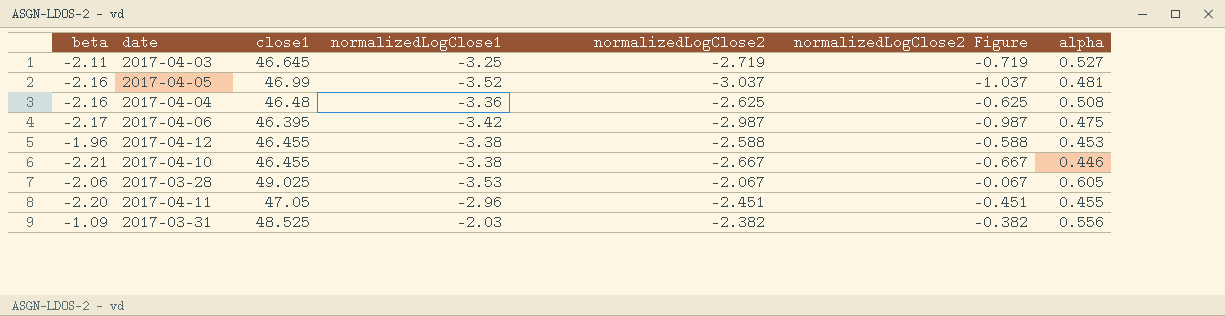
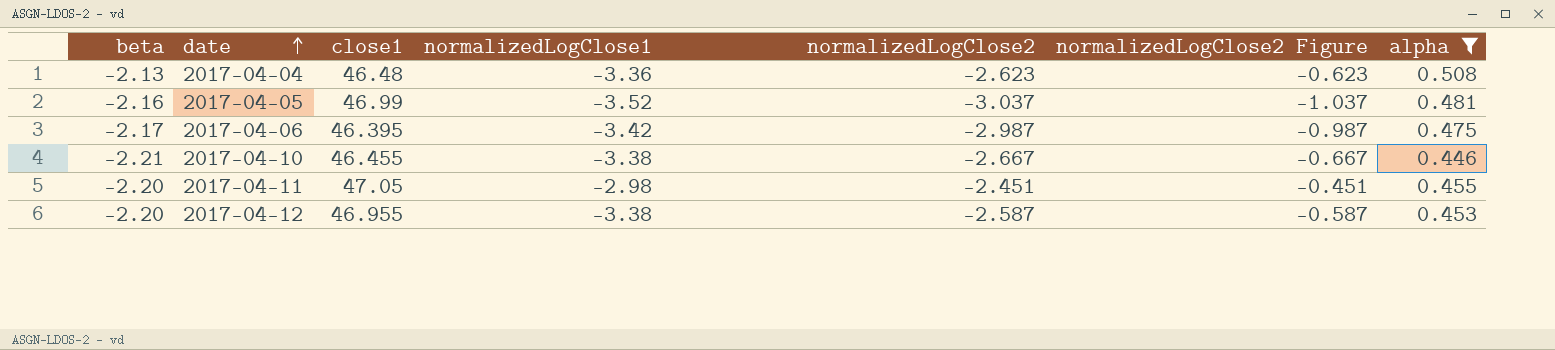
filter: none -> alpha <= 0.508
row order: none -> date ascending
2017-04-04 | beta: -2.16 -> -2.13
2017-04-04 | normalizedLogClose2: -2.625 -> -2.623
2017-04-04 | normalizedLogClose2 Figure: -0.625 -> -0.623
2017-04-11 | normalizedLogClose1: -2.96 -> -2.98
2017-04-12 | beta: -1.96 -> -2.20
2017-04-12 | close1: 46.455 -> 46.955
2017-04-12 | normalizedLogClose2: -2.588 -> -2.587
2017-04-12 | normalizedLogClose2 Figure: -0.588 -> -0.587

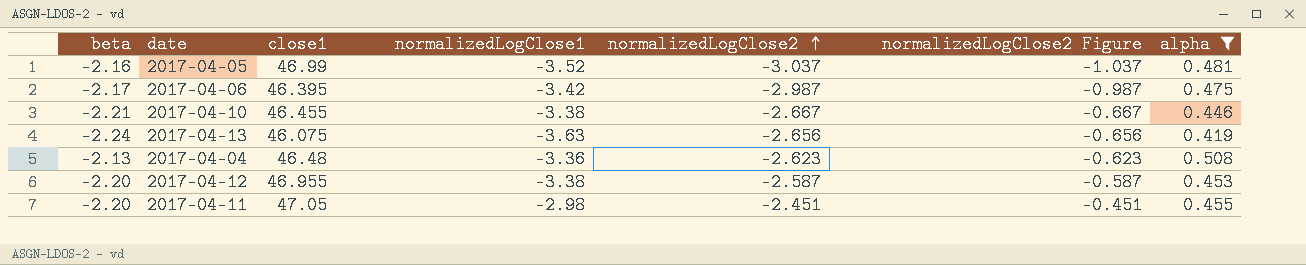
row order: date ascending -> normalizedLogClose2 ascending
row 2017-04-13: none -> -2.24 | 46.075 | -3.63 | -2.656 | -0.656 | 0.419

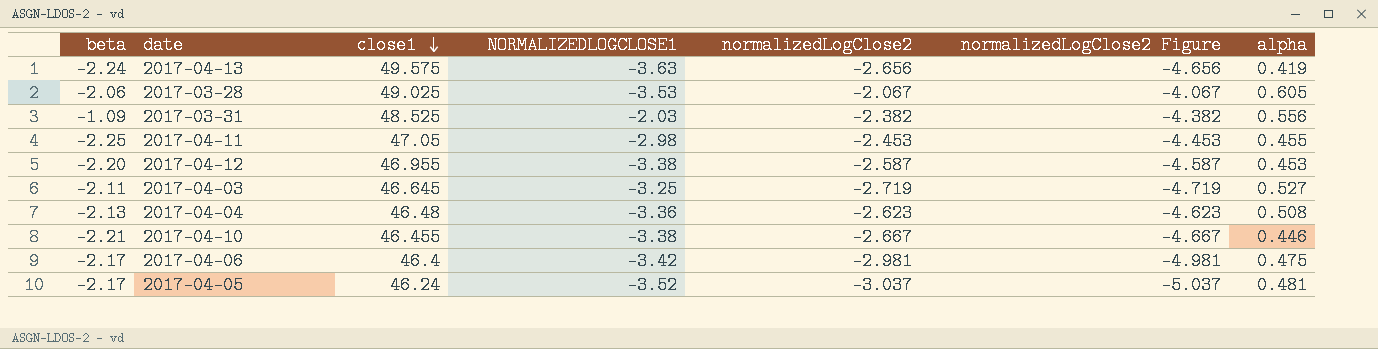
filter: alpha <= 0.508 -> none
row order: normalizedLogClose2 ascending -> close1 descending
column name: normalizedLogClose1 -> NORMALIZEDLOGCLOSE1
column normalizedLogClose2 Figure | formula: [normalizedLogClose2] + 2 -> [normalizedLogClose2] - 2
2017-04-13 | close1: 46.075 -> 49.575
2017-04-11 | beta: -2.20 -> -2.25
2017-04-11 | normalizedLogClose2: -2.451 -> -2.453
2017-04-06 | close1: 46.395 -> 46.4
2017-04-06 | normalizedLogClose2: -2.987 -> -2.981
2017-04-05 | beta: -2.16 -> -2.17
2017-04-05 | close1: 46.99 -> 46.24

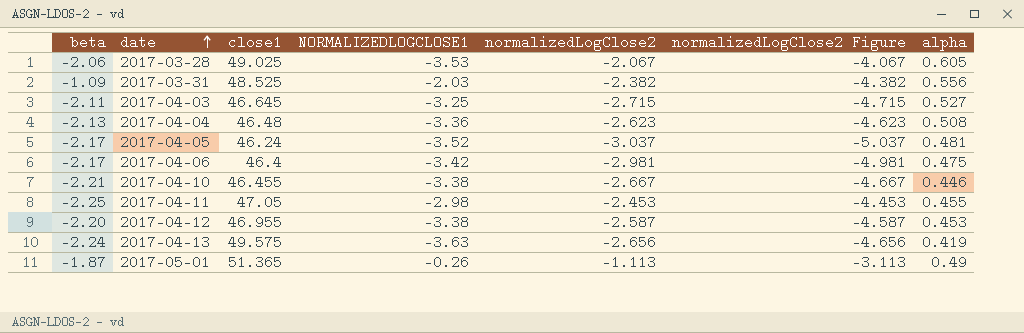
row order: close1 descending -> date ascending
2017-04-03 | normalizedLogClose2: -2.719 -> -2.715
2017-04-03 | normalizedLogClose2 Figure: -4.719 -> -4.715
row 2017-05-01: none -> -1.87 | 51.365 | -0.26 | -1.113 | -3.113 | 0.49

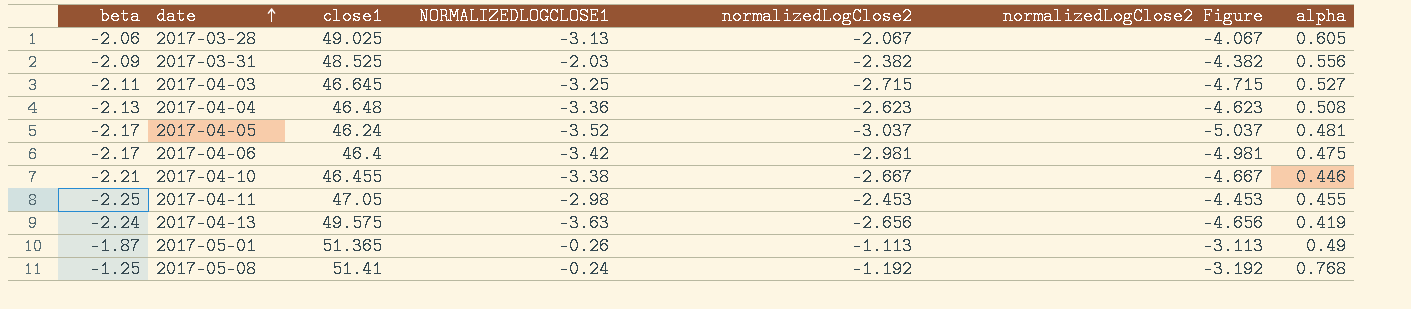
row 2017-04-12: -2.20 | 46.955 | -3.38 | -2.587 | -4.587 | 0.453 -> none
2017-03-28 | NORMALIZEDLOGCLOSE1: -3.53 -> -3.13
2017-03-31 | beta: -1.09 -> -2.09
row 2017-05-08: none -> -1.25 | 51.41 | -0.24 | -1.192 | -3.192 | 0.768

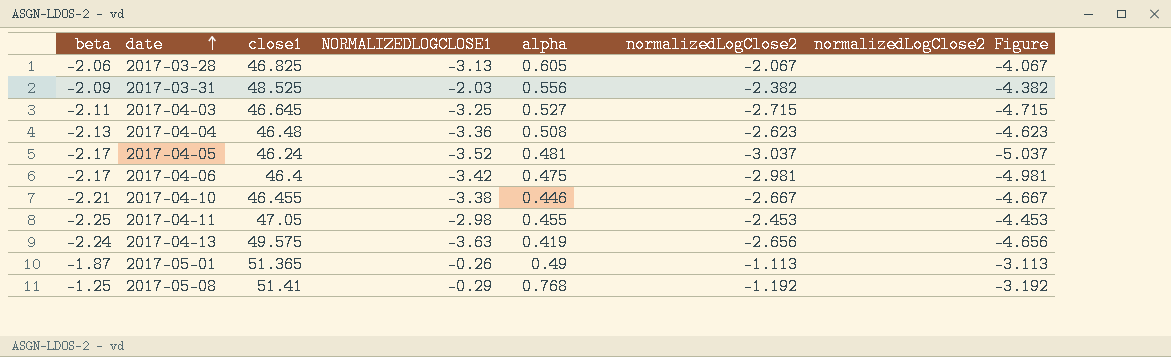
column alpha | position: 7 -> 5
2017-03-28 | close1: 49.025 -> 46.825
2017-05-08 | NORMALIZEDLOGCLOSE1: -0.24 -> -0.29

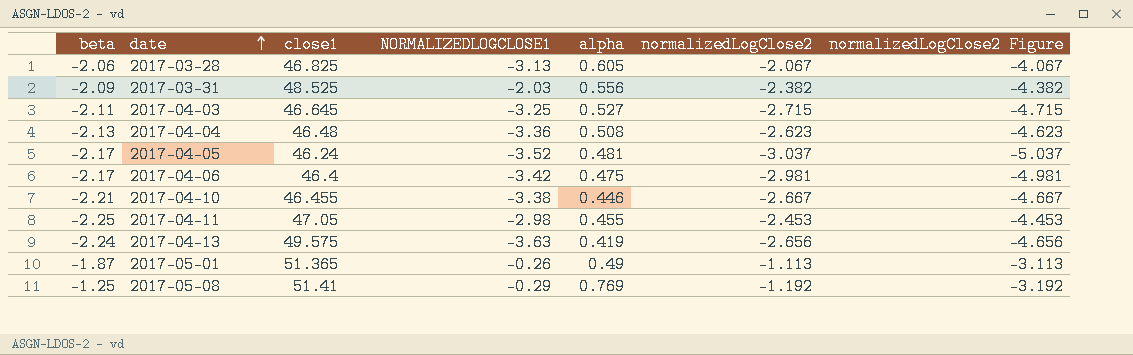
2017-05-08 | alpha: 0.768 -> 0.769

